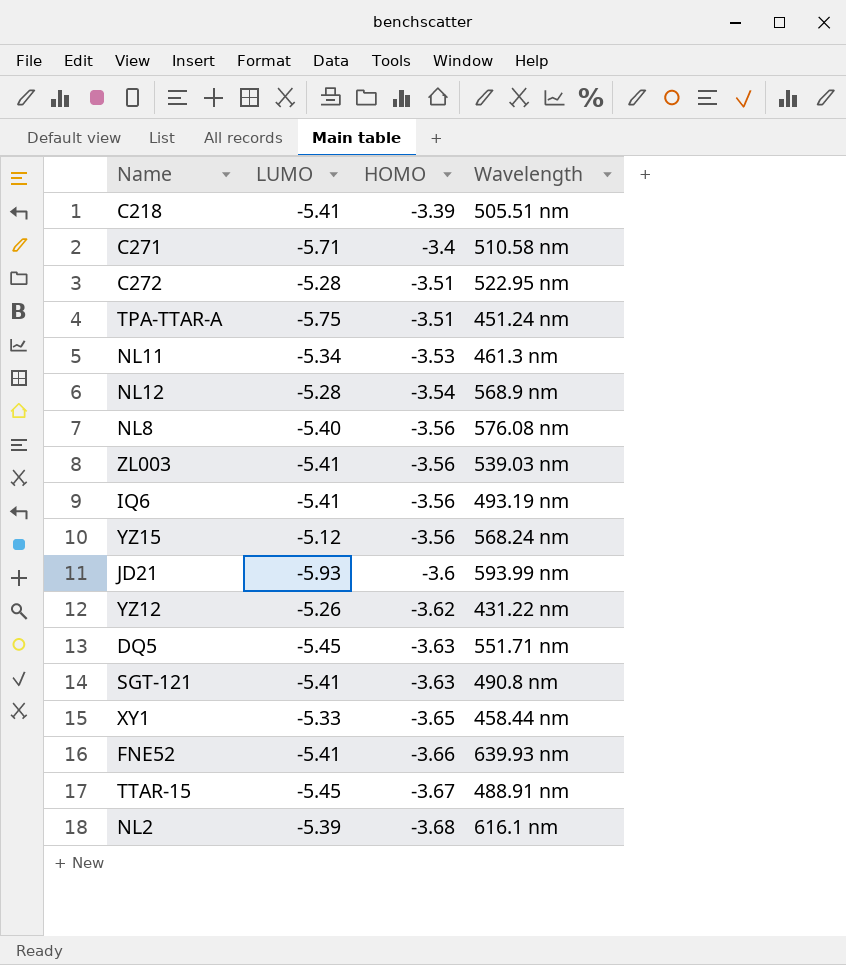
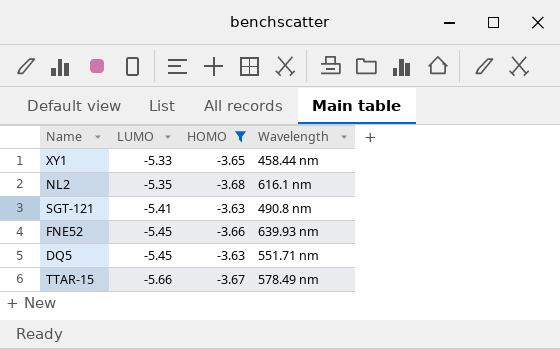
filter: none -> HOMO <= -3.63
row order: HOMO descending -> LUMO descending
NL2 | LUMO: -5.39 -> -5.35
FNE52 | LUMO: -5.41 -> -5.45
TTAR-15 | LUMO: -5.45 -> -5.66
TTAR-15 | Wavelength: 488.91 nm -> 578.49 nm

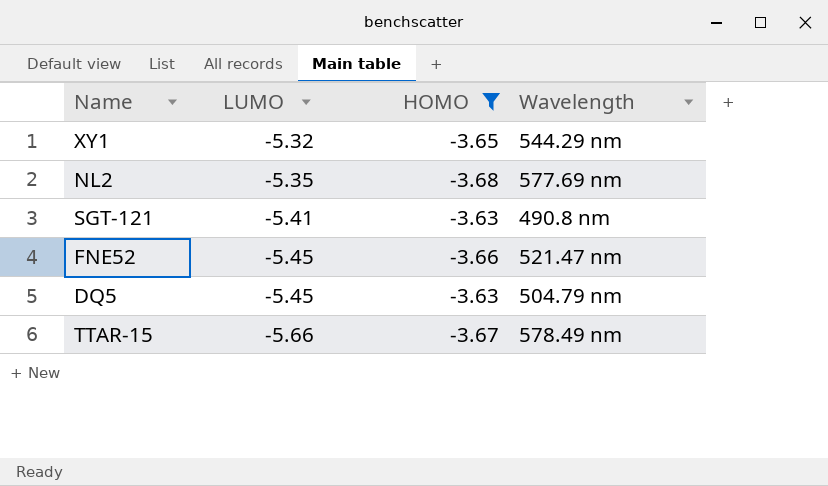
XY1 | LUMO: -5.33 -> -5.32
XY1 | Wavelength: 458.44 nm -> 544.29 nm
NL2 | Wavelength: 616.1 nm -> 577.69 nm
FNE52 | Wavelength: 639.93 nm -> 521.47 nm
DQ5 | Wavelength: 551.71 nm -> 504.79 nm

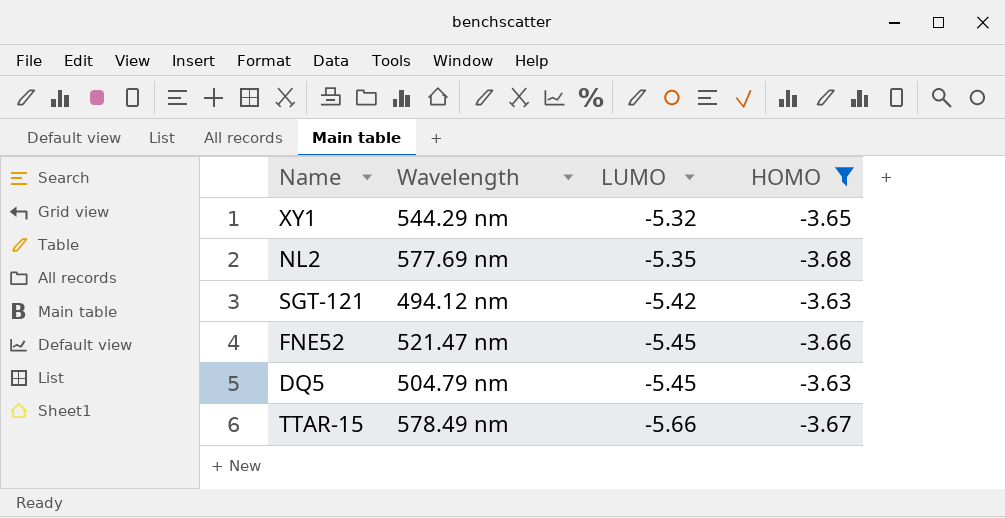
column Wavelength | position: 4 -> 2
SGT-121 | Wavelength: 490.8 nm -> 494.12 nm
SGT-121 | LUMO: -5.41 -> -5.42

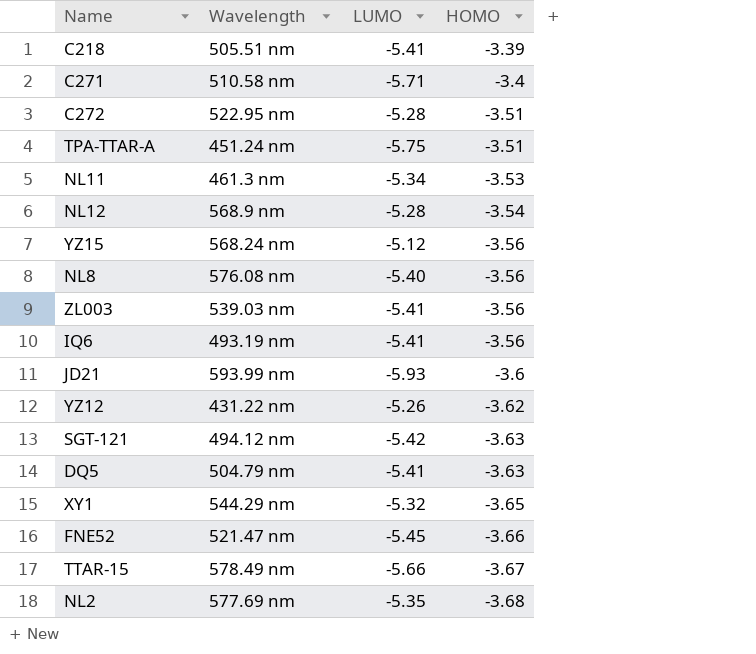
filter: HOMO <= -3.63 -> none
row order: LUMO descending -> HOMO descending
DQ5 | LUMO: -5.45 -> -5.41

